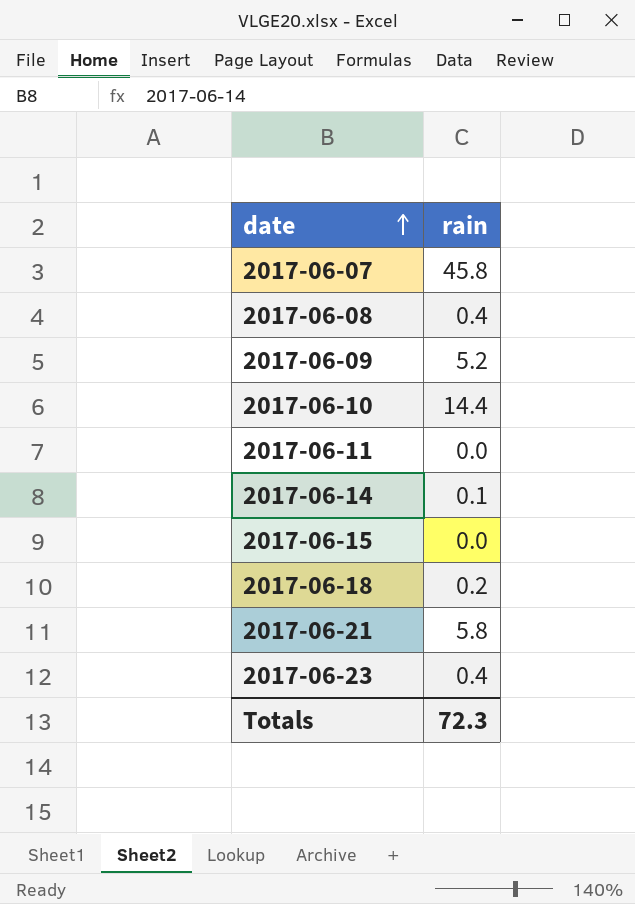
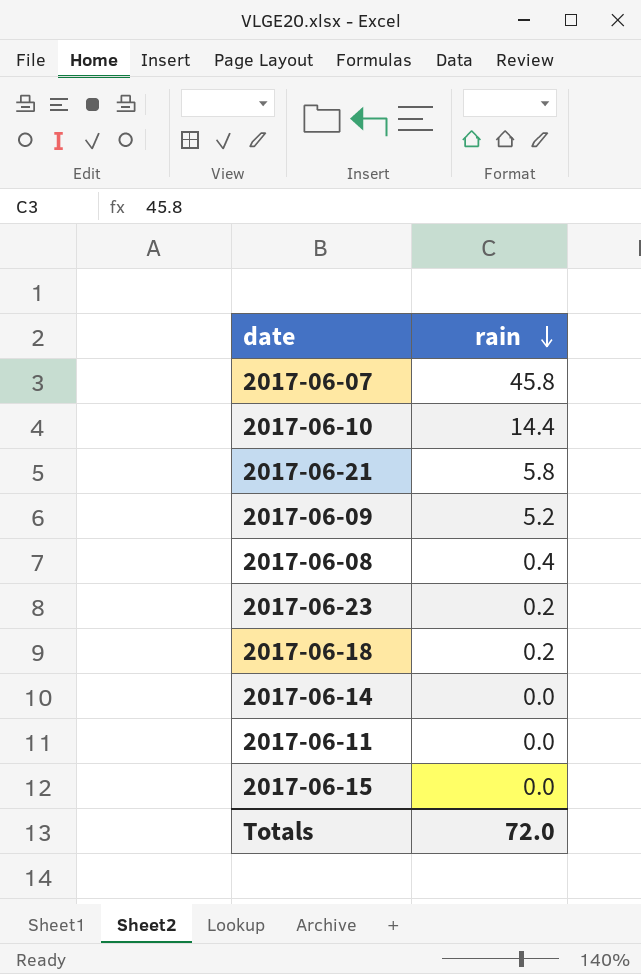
row order: date ascending -> rain descending
2017-06-23 | rain: 0.4 -> 0.2
2017-06-14 | rain: 0.1 -> 0.0
Totals | rain: 72.3 -> 72.0

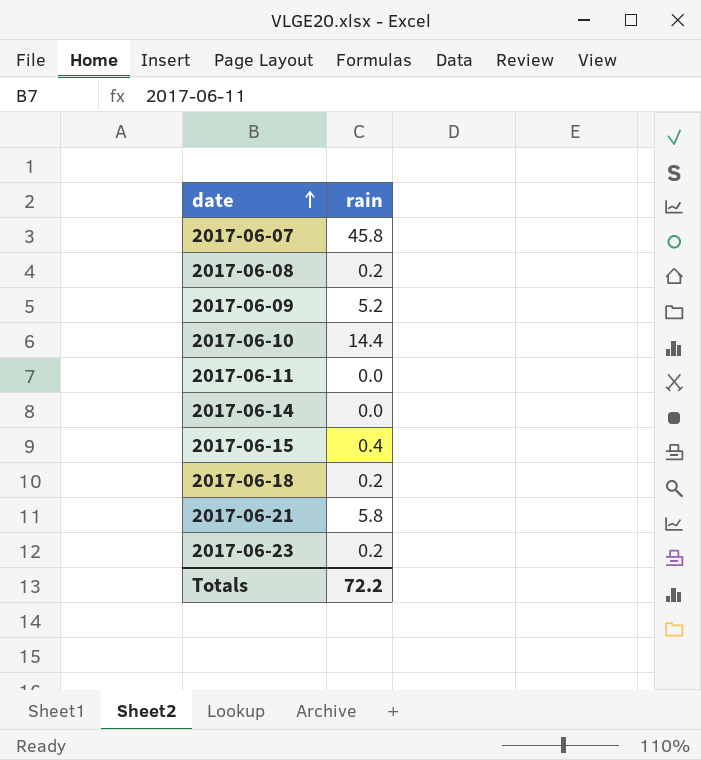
row order: rain descending -> date ascending
2017-06-08 | rain: 0.4 -> 0.2
2017-06-15 | rain: 0.0 -> 0.4
Totals | rain: 72.0 -> 72.2

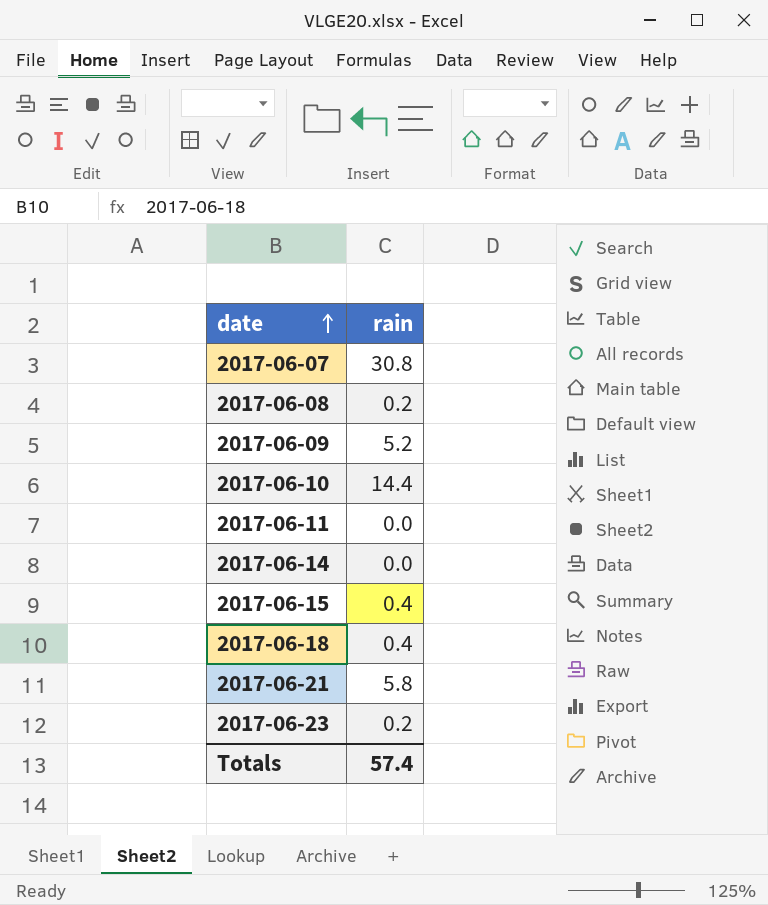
2017-06-07 | rain: 45.8 -> 30.8
2017-06-18 | rain: 0.2 -> 0.4
Totals | rain: 72.2 -> 57.4

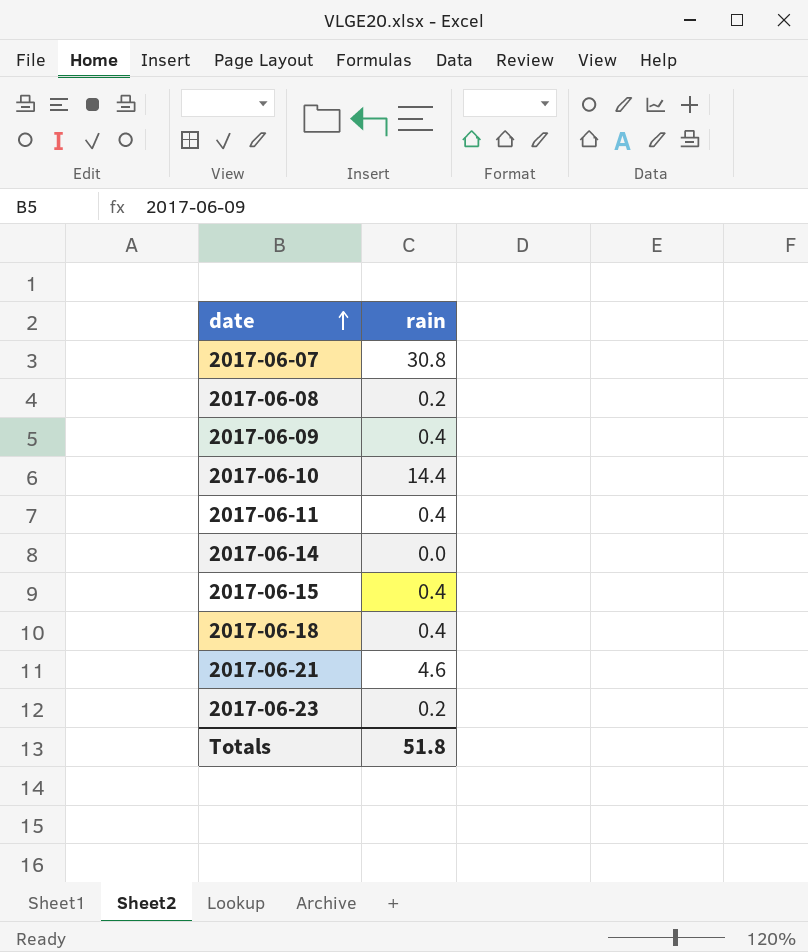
2017-06-09 | rain: 5.2 -> 0.4
2017-06-11 | rain: 0.0 -> 0.4
2017-06-21 | rain: 5.8 -> 4.6
Totals | rain: 57.4 -> 51.8

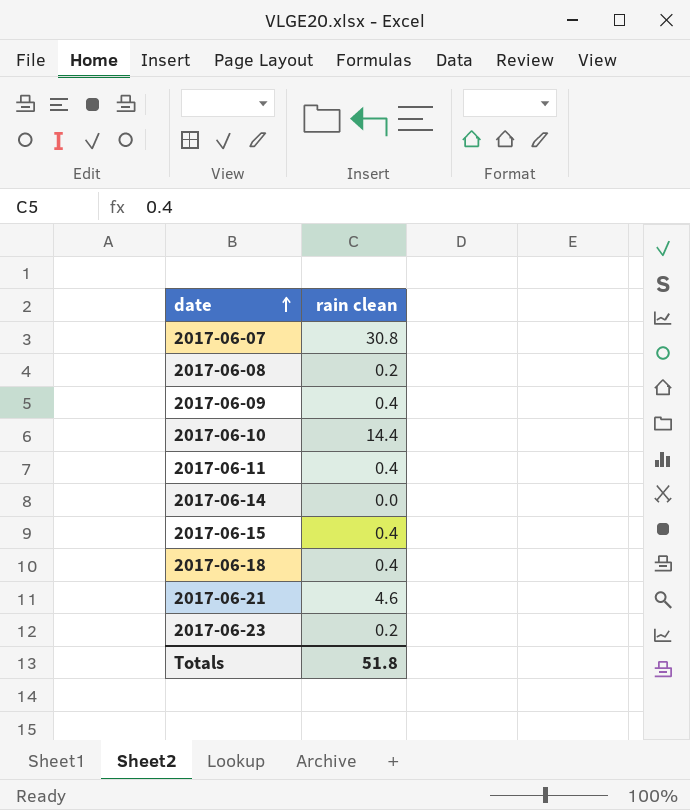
column name: rain -> rain clean

